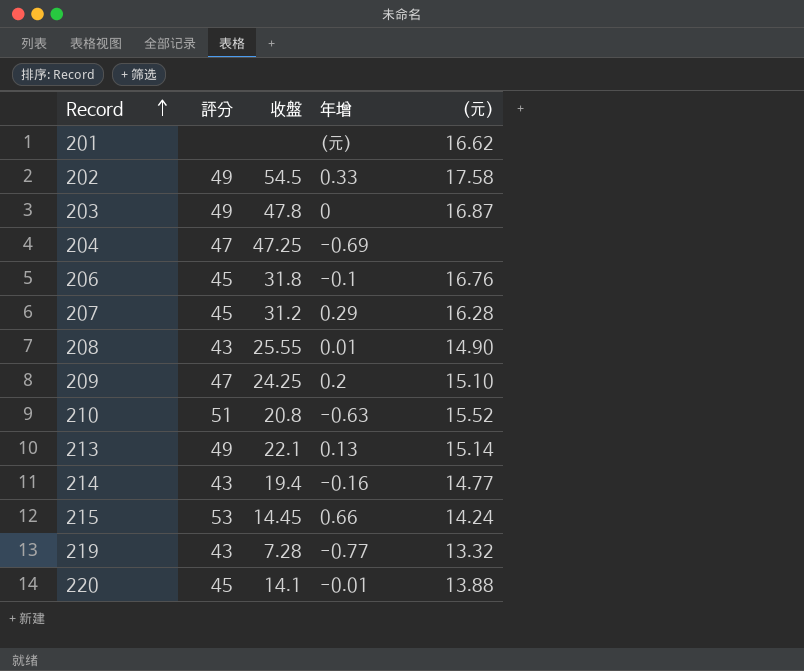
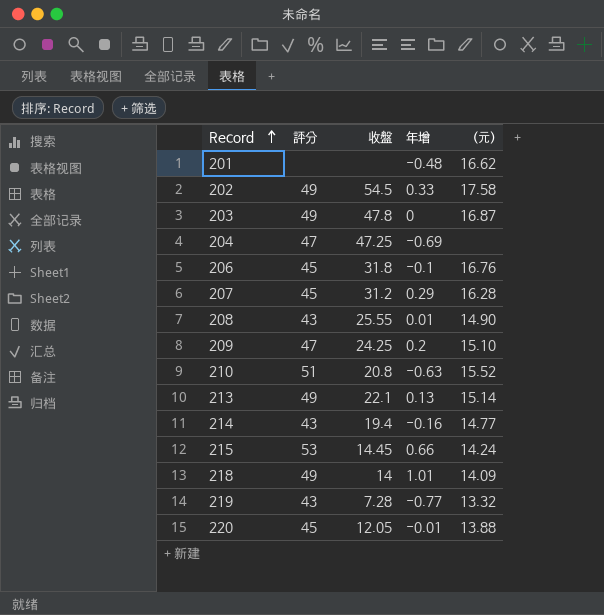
201 | 年增: (元) -> -0.48
row 218: none -> 49 | 14 | 1.01 | 14.09
220 | 收盤: 14.1 -> 12.05

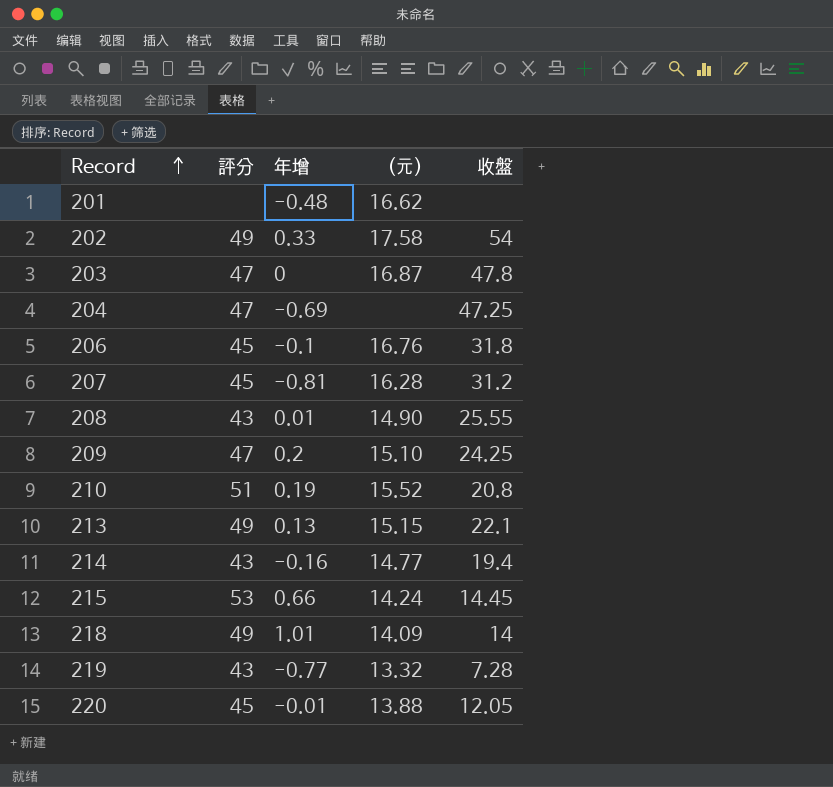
column 收盤 | position: 3 -> 5
202 | 收盤: 54.5 -> 54
203 | 評分: 49 -> 47
207 | 年增: 0.29 -> -0.81
210 | 年增: -0.63 -> 0.19
213 | (元): 15.14 -> 15.15

